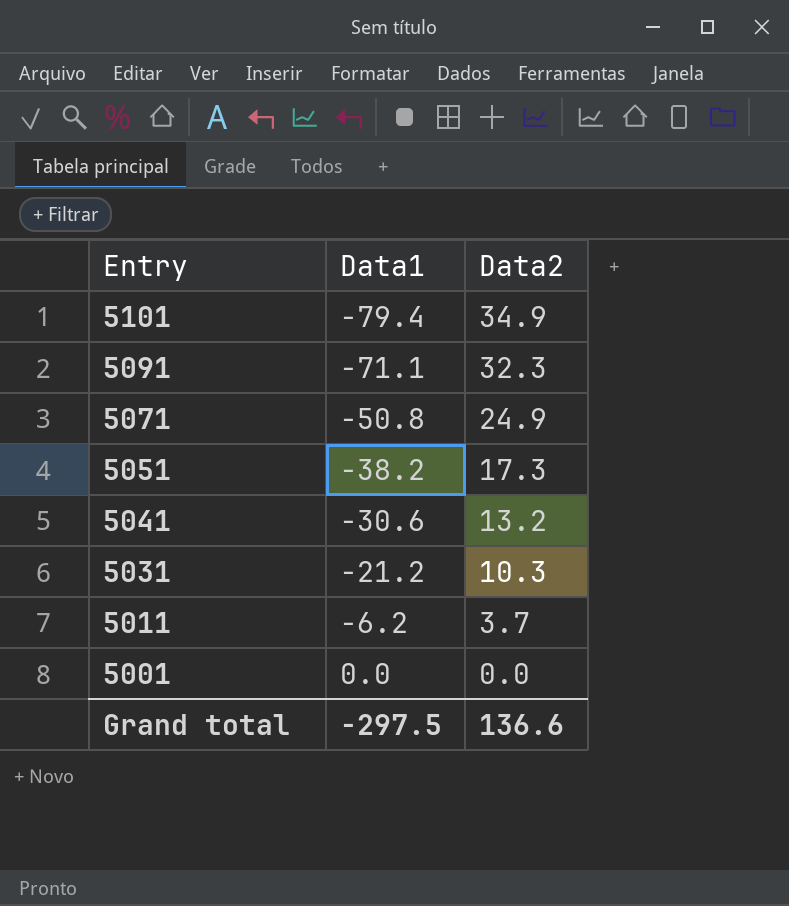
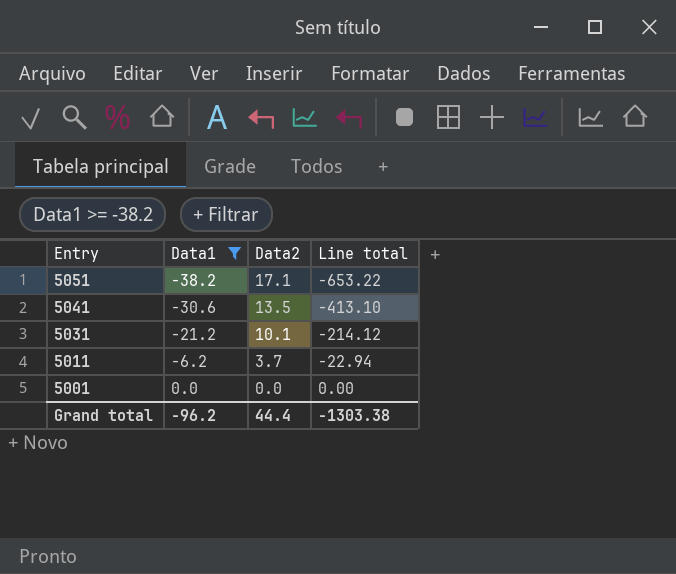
filter: none -> Data1 >= -38.2
column Line total | formula: none -> [Data1] * [Data2]
5051 | Data2: 17.3 -> 17.1
5041 | Data2: 13.2 -> 13.5
5031 | Data2: 10.3 -> 10.1
Grand total | Data1: -297.5 -> -96.2
Grand total | Data2: 136.6 -> 44.4

